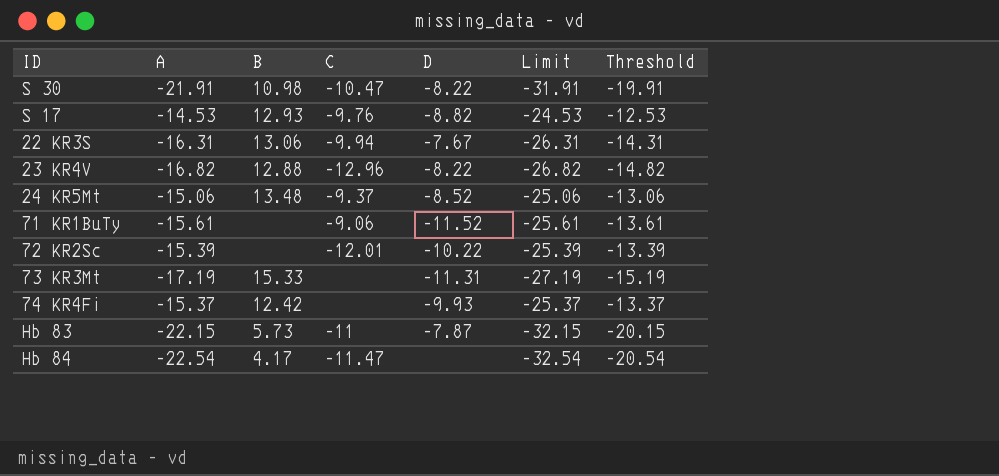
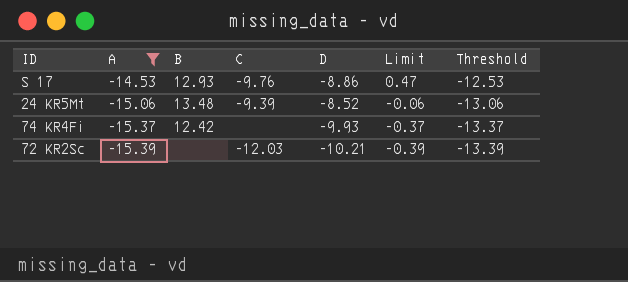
filter: none -> A >= -15.39
row order: none -> A descending
column Limit | formula: [A] - 10 -> [A] + 15
S 17 | D: -8.82 -> -8.86
24 KR5Mt | C: -9.37 -> -9.39
72 KR2Sc | C: -12.01 -> -12.03
72 KR2Sc | D: -10.22 -> -10.21

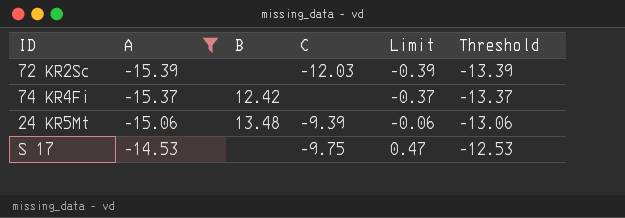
row order: A descending -> A ascending
column D | position: 5 -> none
S 17 | B: 12.93 -> none
S 17 | C: -9.76 -> -9.75

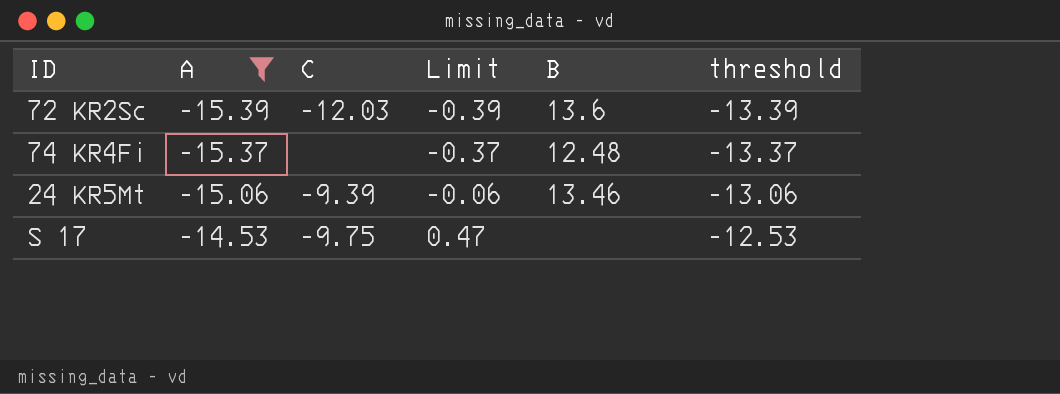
column B | position: 3 -> 5
column name: Threshold -> threshold
72 KR2Sc | B: none -> 13.6
74 KR4Fi | B: 12.42 -> 12.48
24 KR5Mt | B: 13.48 -> 13.46

